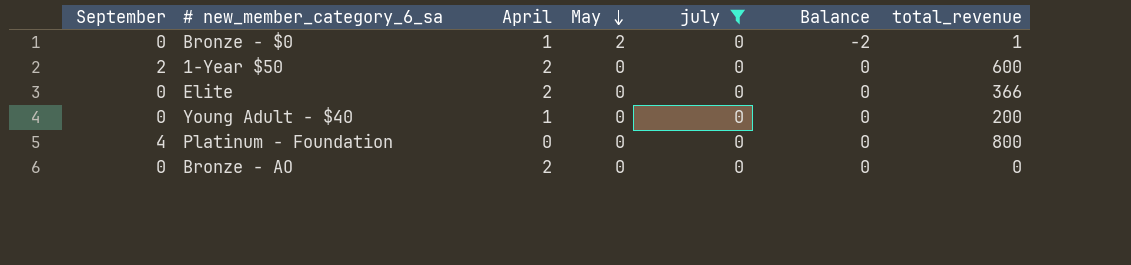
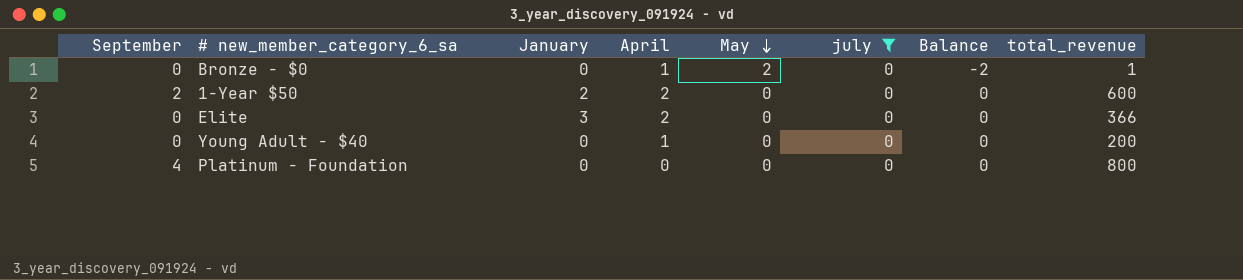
column January | position: none -> 3
row Bronze - AO: 0 | 2 | 0 | 0 | 0 | 0 -> none

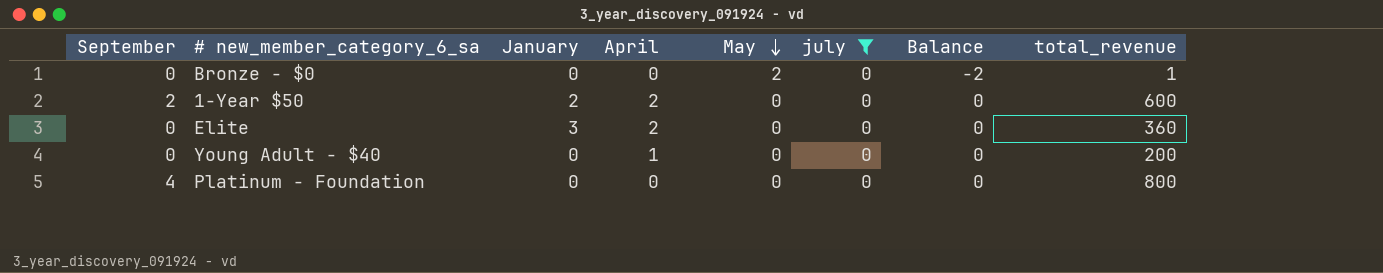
Bronze - $0 | April: 1 -> 0
Elite | total_revenue: 366 -> 360

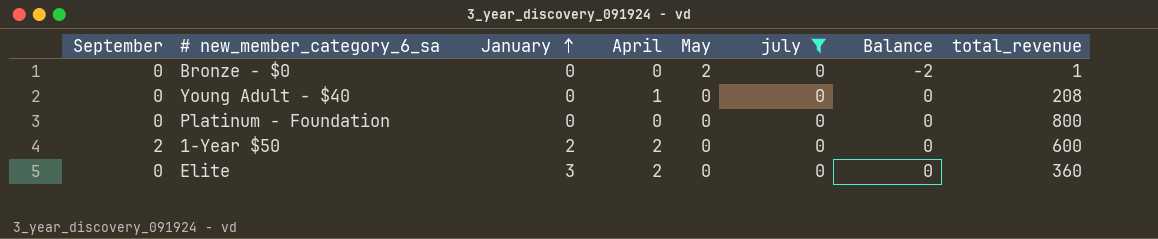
row order: May descending -> January ascending
Young Adult - $40 | total_revenue: 200 -> 208
Platinum - Foundation | September: 4 -> 0

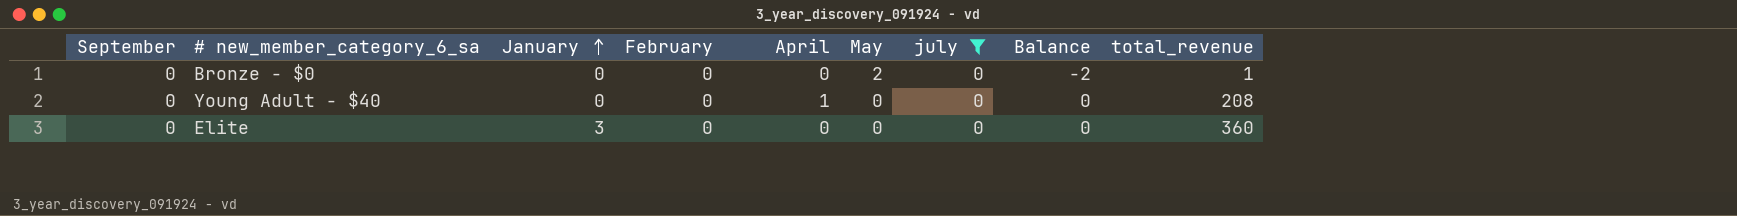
column February | position: none -> 4
row Platinum - Foundation: 0 | 0 | 0 | 0 | 0 | 0 | 800 -> none
row 1-Year $50: 2 | 2 | 2 | 0 | 0 | 0 | 600 -> none
Elite | April: 2 -> 0

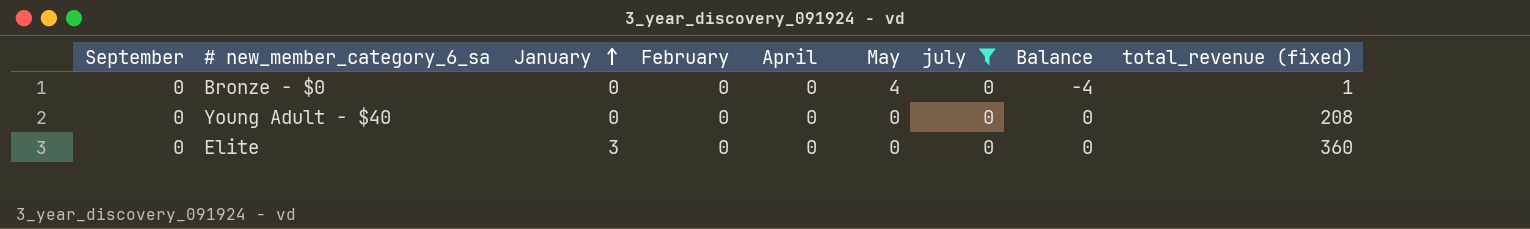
column name: total_revenue -> total_revenue (fixed)
Bronze - $0 | May: 2 -> 4
Bronze - $0 | Balance: -2 -> -4
Young Adult - $40 | April: 1 -> 0

